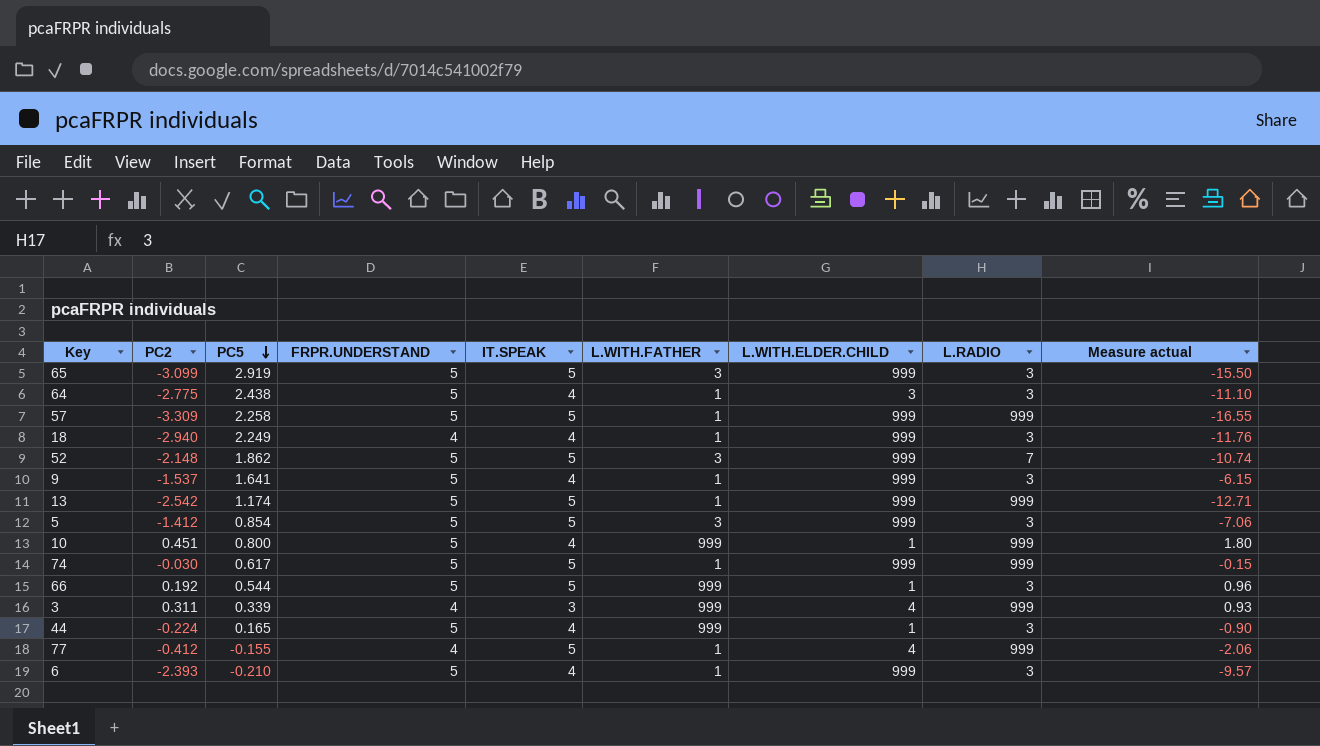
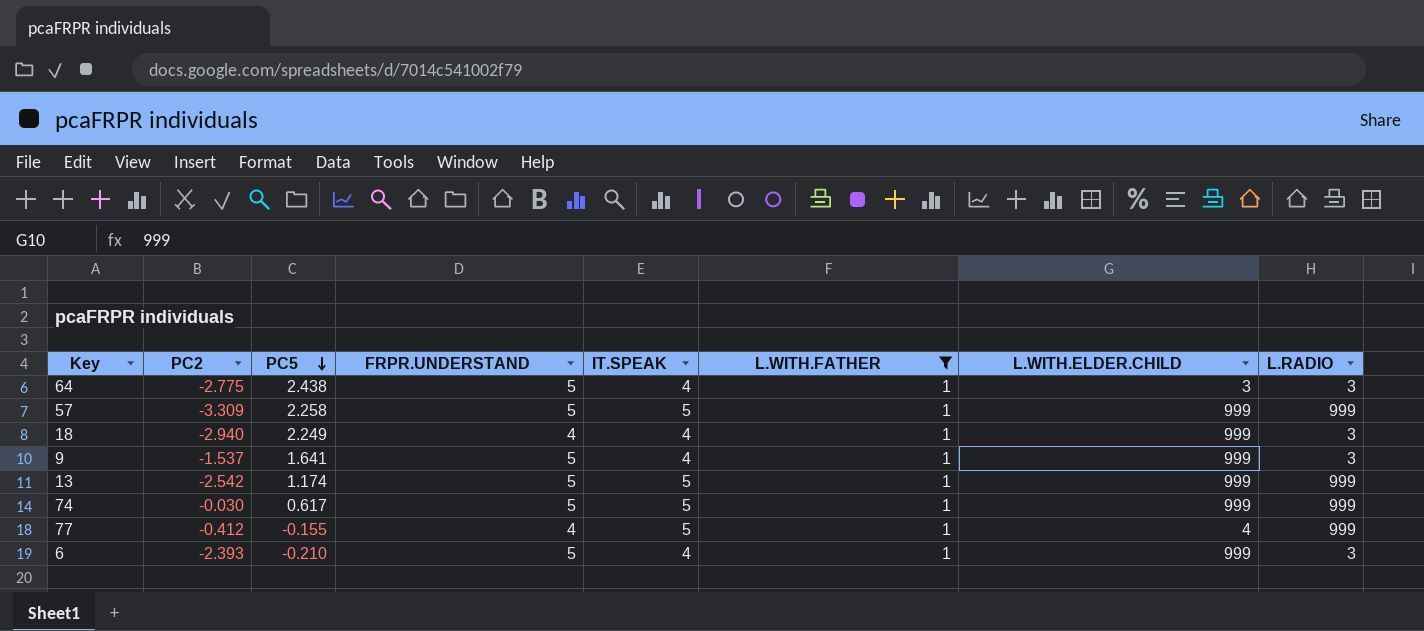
filter: none -> L.WITH.FATHER = 1
column Measure actual | formula: [PC2] * [IT.SPEAK] -> none

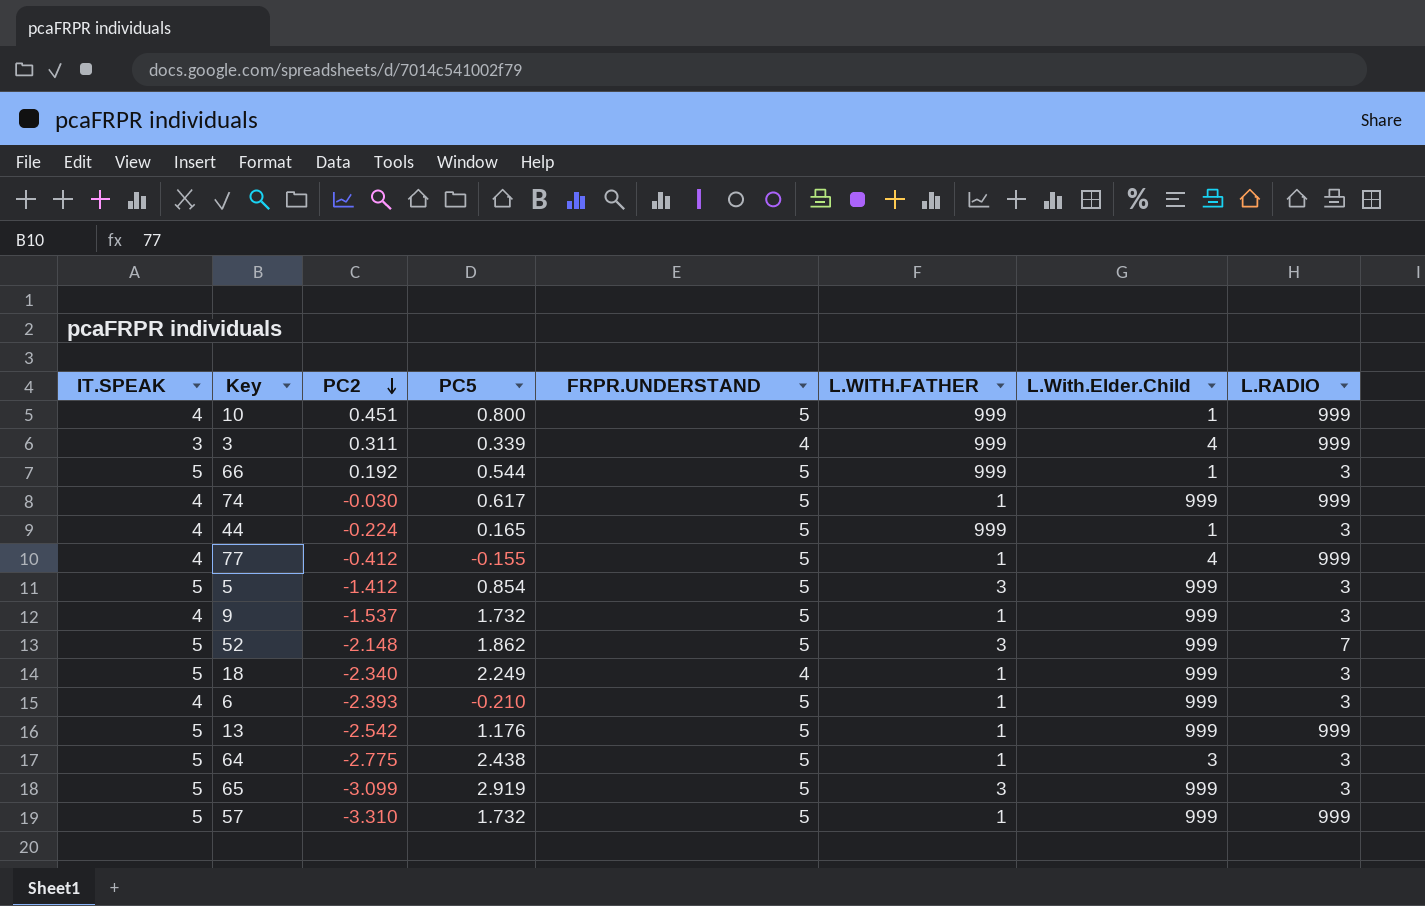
filter: L.WITH.FATHER = 1 -> none
row order: PC5 descending -> PC2 descending
column IT.SPEAK | position: 5 -> 1
column name: L.WITH.ELDER.CHILD -> L.With.Elder.Child
74 | IT.SPEAK: 5 -> 4
77 | IT.SPEAK: 5 -> 4
77 | FRPR.UNDERSTAND: 4 -> 5
9 | PC5: 1.641 -> 1.732
18 | IT.SPEAK: 4 -> 5
18 | PC2: -2.940 -> -2.340
13 | PC5: 1.174 -> 1.176
64 | IT.SPEAK: 4 -> 5
57 | PC2: -3.309 -> -3.310
57 | PC5: 2.258 -> 1.732

